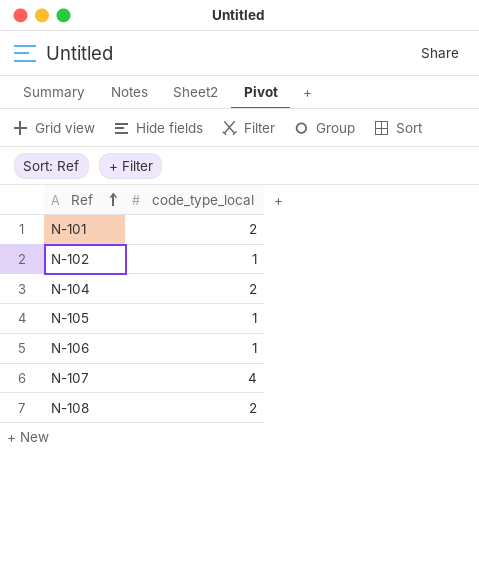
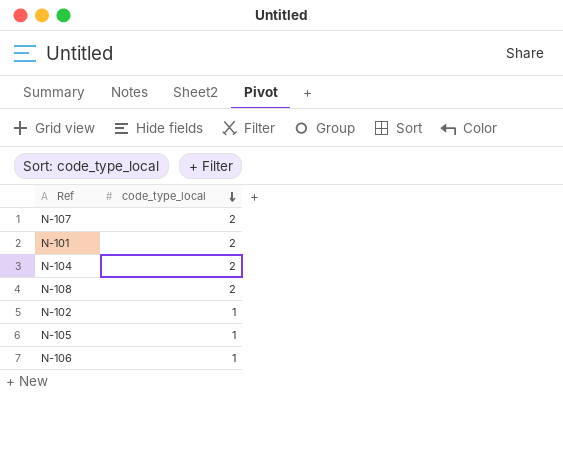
row order: Ref ascending -> code_type_local descending
N-107 | code_type_local: 4 -> 2

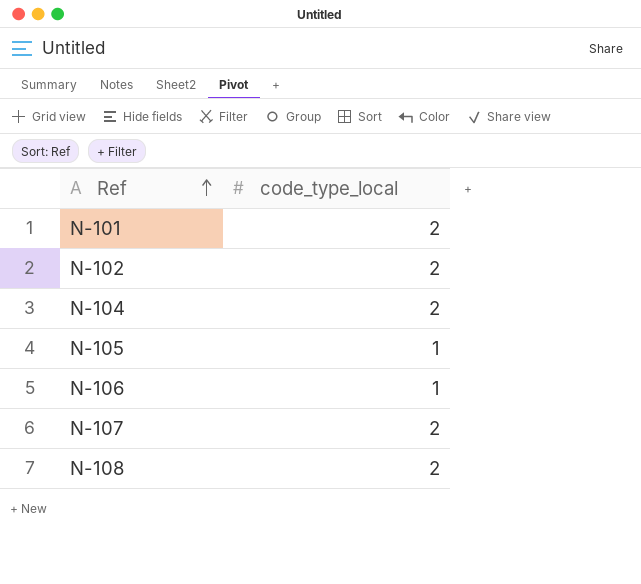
row order: code_type_local descending -> Ref ascending
N-102 | code_type_local: 1 -> 2

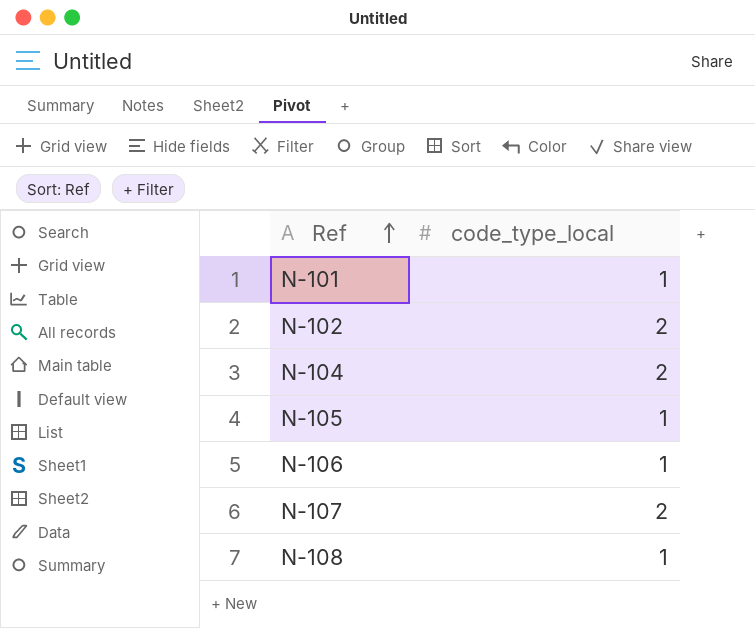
N-101 | code_type_local: 2 -> 1
N-108 | code_type_local: 2 -> 1

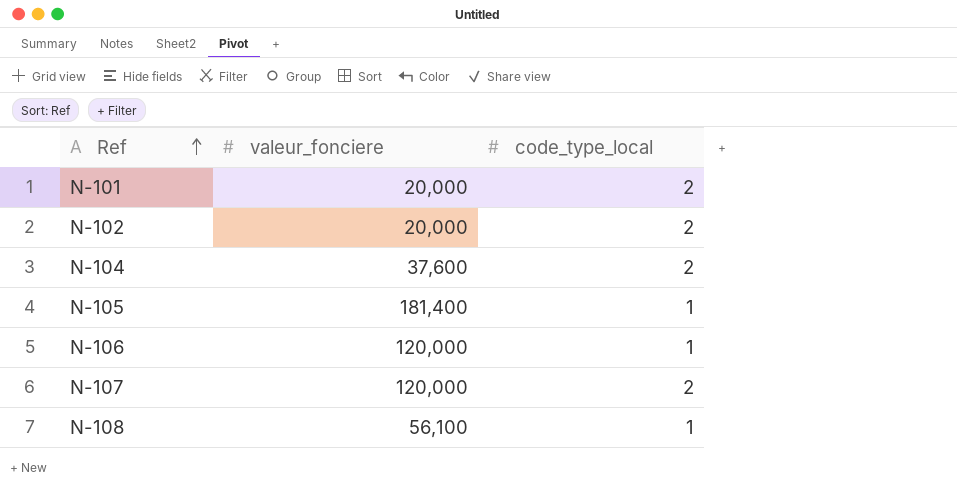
column valeur_fonciere | position: none -> 2
N-101 | code_type_local: 1 -> 2

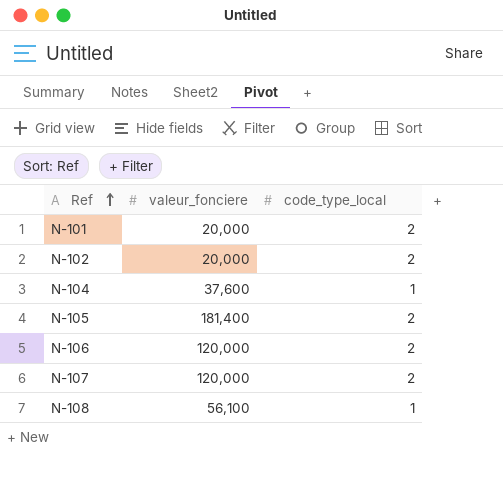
N-104 | code_type_local: 2 -> 1
N-105 | code_type_local: 1 -> 2
N-106 | code_type_local: 1 -> 2

